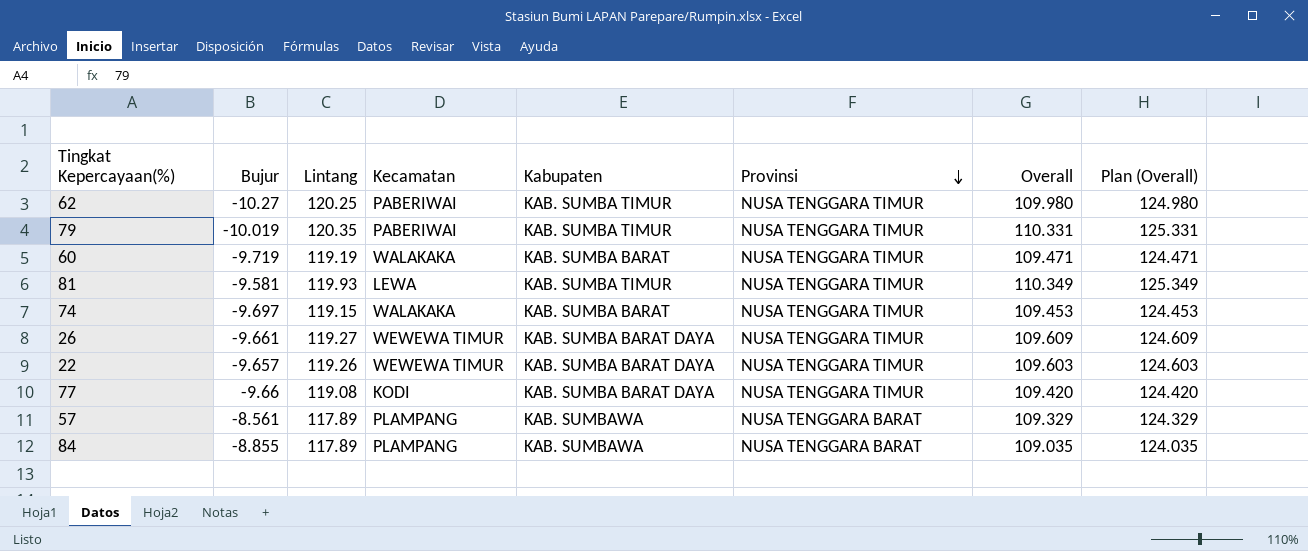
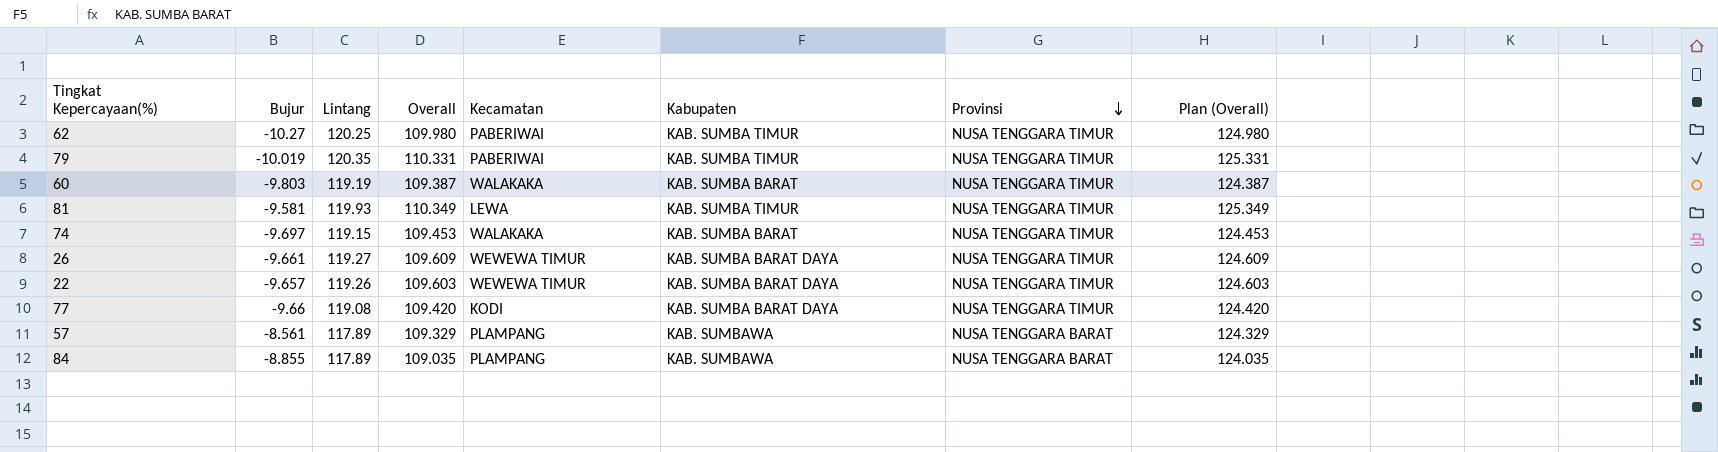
column Overall | position: 7 -> 4
60 | Bujur: -9.719 -> -9.803
60 | Overall: 109.471 -> 109.387
60 | Plan (Overall): 124.471 -> 124.387

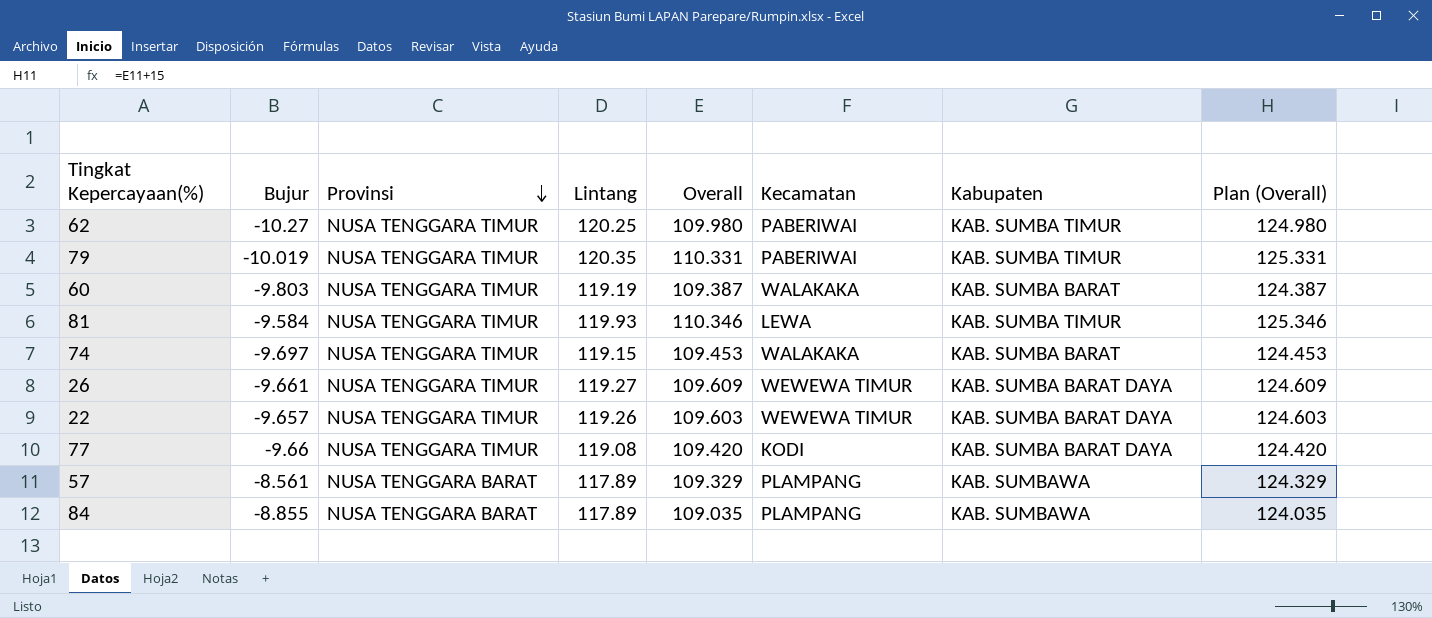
column Provinsi | position: 7 -> 3
81 | Bujur: -9.581 -> -9.584
81 | Overall: 110.349 -> 110.346
81 | Plan (Overall): 125.349 -> 125.346

